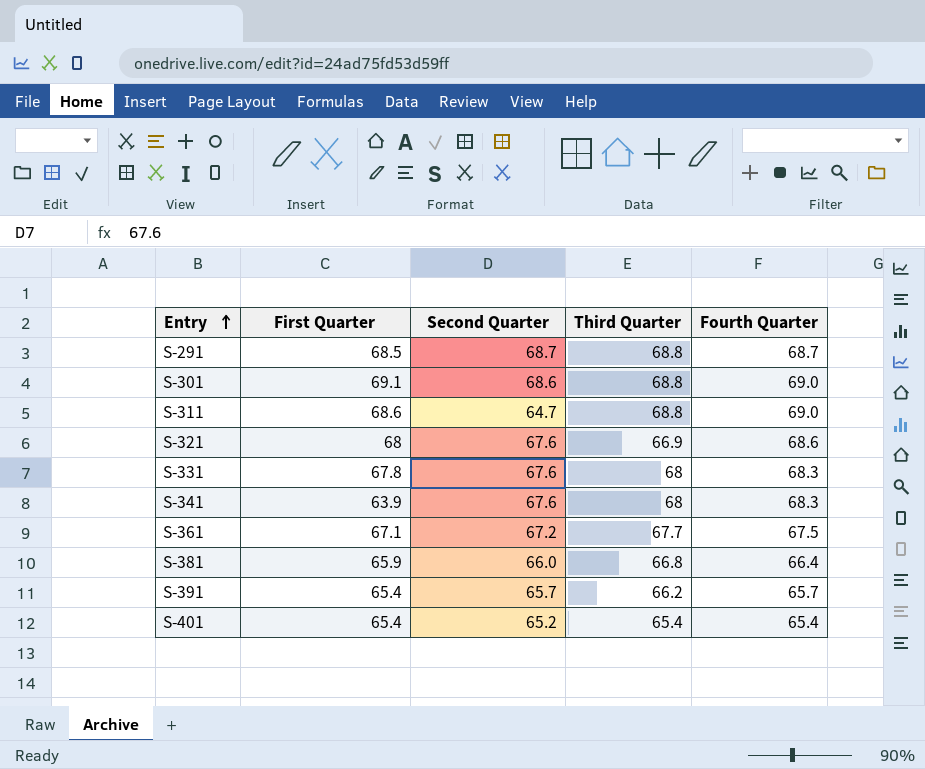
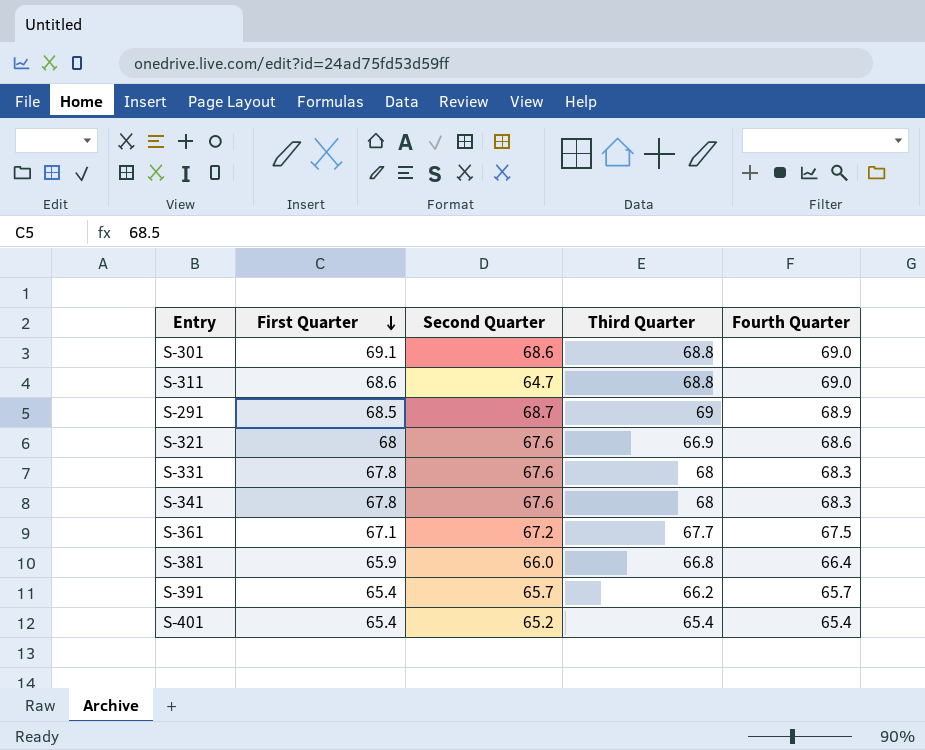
row order: Entry ascending -> First Quarter descending
S-291 | Third Quarter: 68.8 -> 69
S-291 | Fourth Quarter: 68.7 -> 68.9
S-341 | First Quarter: 63.9 -> 67.8

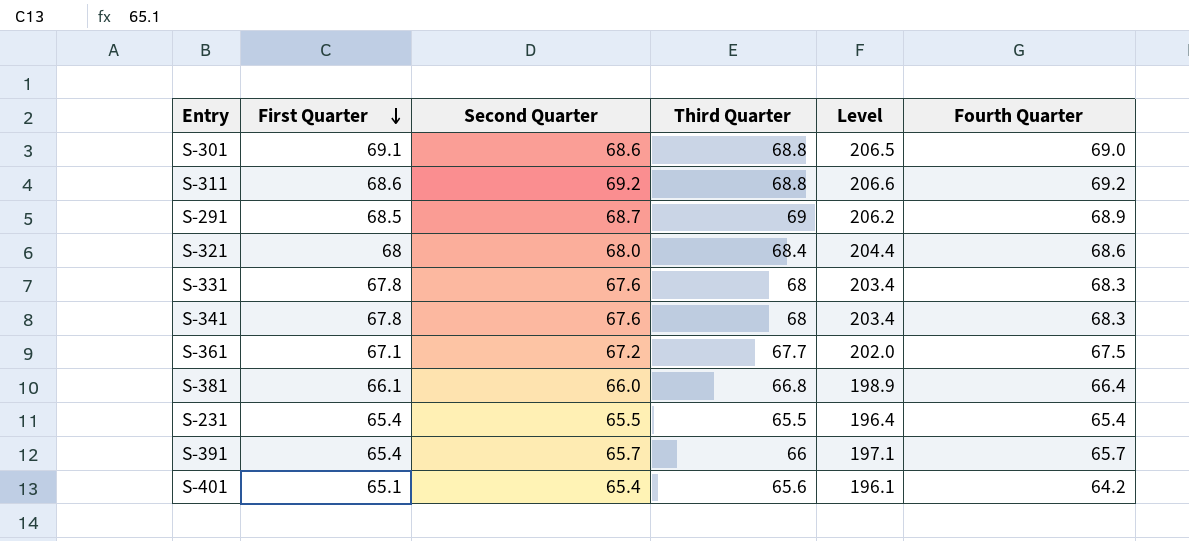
column Level | formula: none -> [First Quarter] + [Second Quarter] + [Third Quarter]
S-311 | Second Quarter: 64.7 -> 69.2
S-311 | Fourth Quarter: 69.0 -> 69.2
S-321 | Second Quarter: 67.6 -> 68.0
S-321 | Third Quarter: 66.9 -> 68.4
S-381 | First Quarter: 65.9 -> 66.1
row S-231: none -> 65.4 | 65.5 | 65.5 | 196.4 | 65.4
S-391 | Third Quarter: 66.2 -> 66
S-401 | First Quarter: 65.4 -> 65.1
S-401 | Second Quarter: 65.2 -> 65.4
S-401 | Third Quarter: 65.4 -> 65.6
S-401 | Fourth Quarter: 65.4 -> 64.2

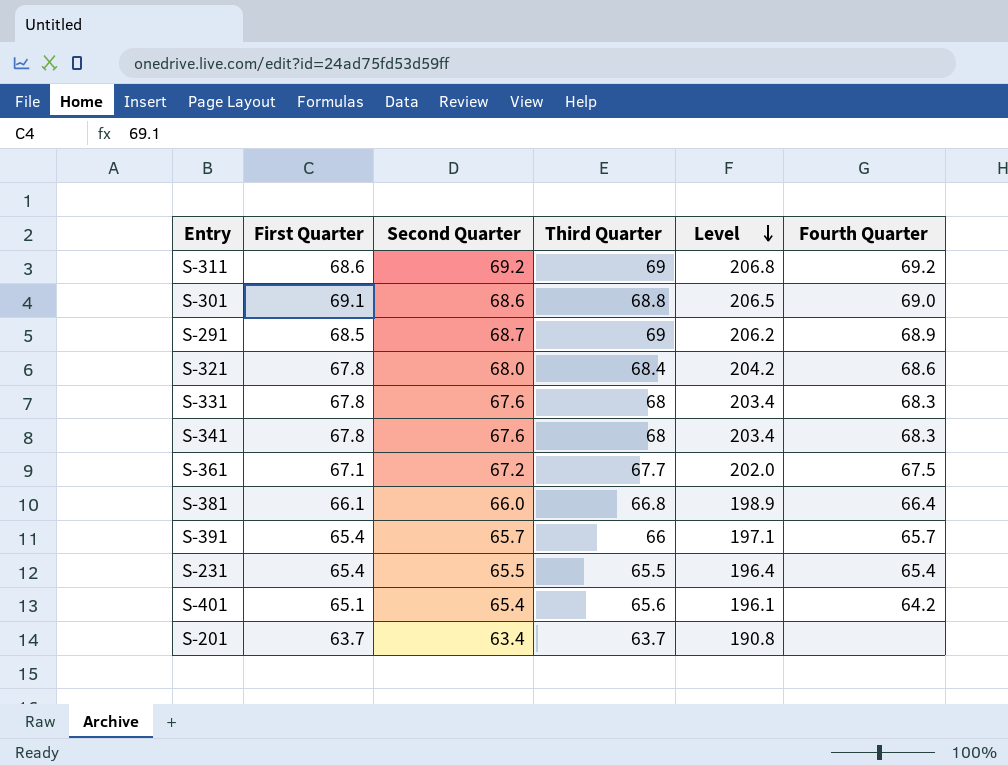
row order: First Quarter descending -> Level descending
S-311 | Third Quarter: 68.8 -> 69
S-311 | Level: 206.6 -> 206.8
S-321 | First Quarter: 68 -> 67.8
S-321 | Level: 204.4 -> 204.2
row S-201: none -> 63.7 | 63.4 | 63.7 | 190.8 | none

